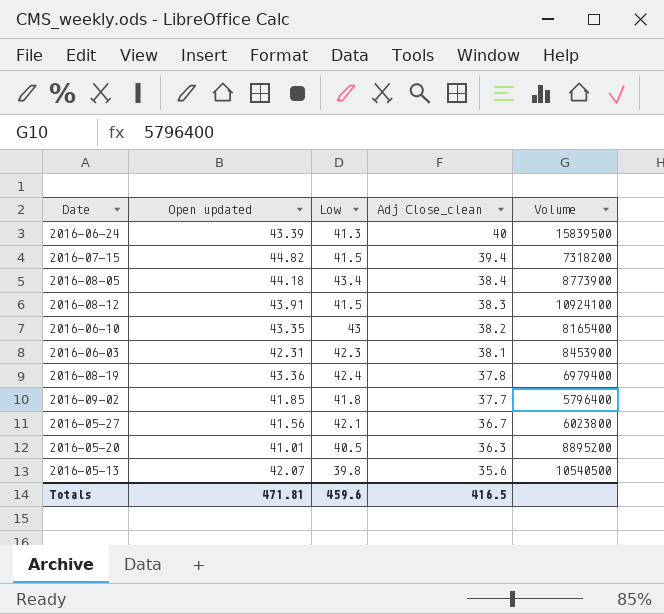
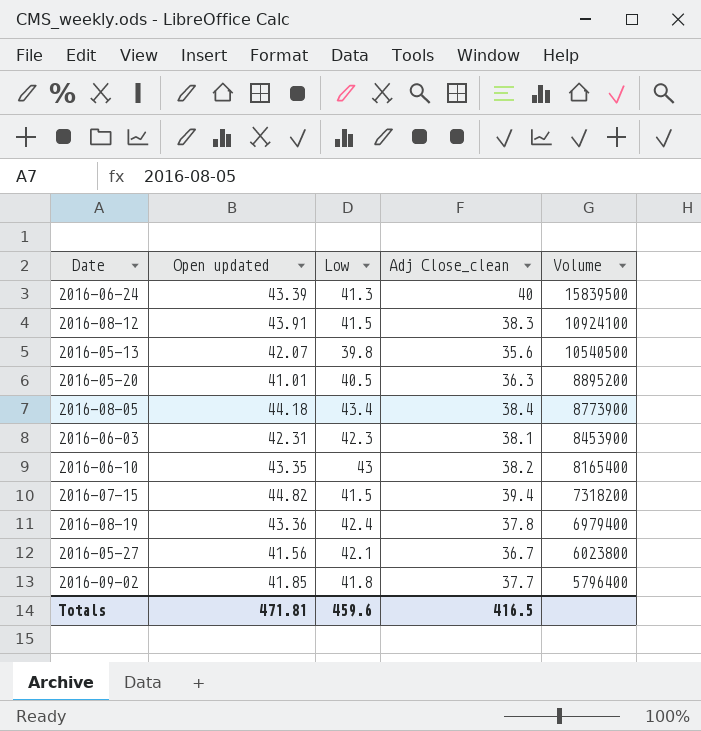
row order: Adj Close_clean descending -> Volume descending

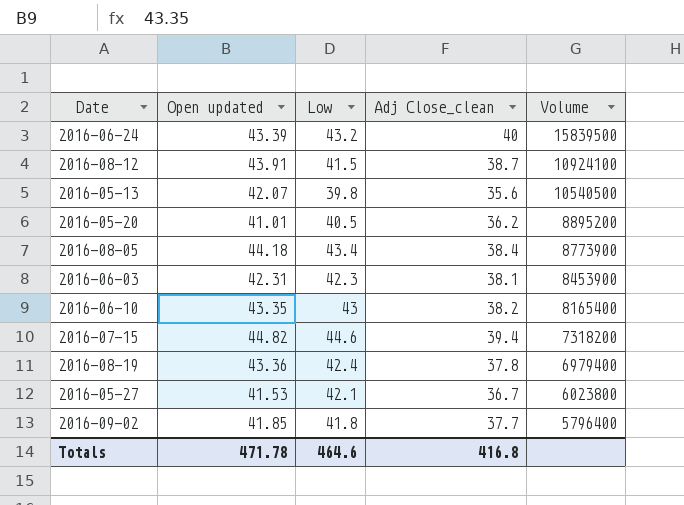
2016-06-24 | Low: 41.3 -> 43.2
2016-08-12 | Adj Close_clean: 38.3 -> 38.7
2016-05-20 | Adj Close_clean: 36.3 -> 36.2
2016-07-15 | Low: 41.5 -> 44.6
2016-05-27 | Open updated: 41.56 -> 41.53
Totals | Open updated: 471.81 -> 471.78
Totals | Low: 459.6 -> 464.6
Totals | Adj Close_clean: 416.5 -> 416.8

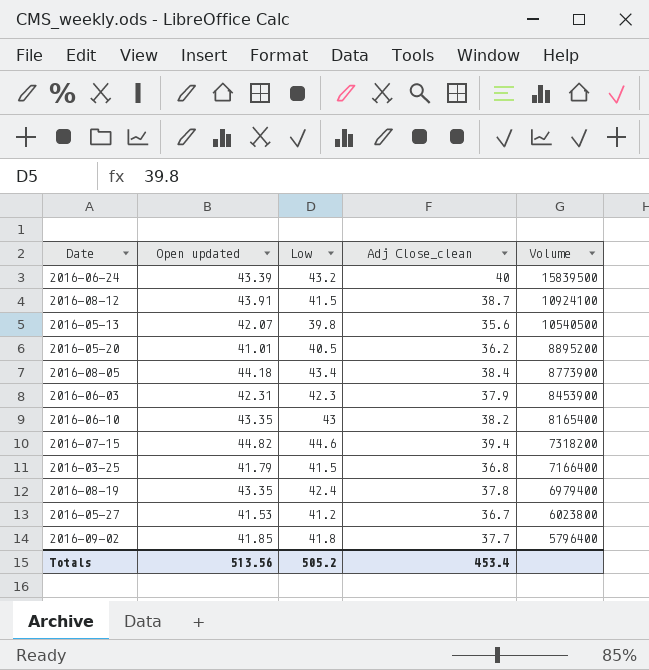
2016-06-03 | Adj Close_clean: 38.1 -> 37.9
row 2016-03-25: none -> 41.79 | 41.5 | 36.8 | 7166400
2016-08-19 | Open updated: 43.36 -> 43.35
2016-05-27 | Low: 42.1 -> 41.2
Totals | Open updated: 471.78 -> 513.56
Totals | Low: 464.6 -> 505.2
Totals | Adj Close_clean: 416.8 -> 453.4

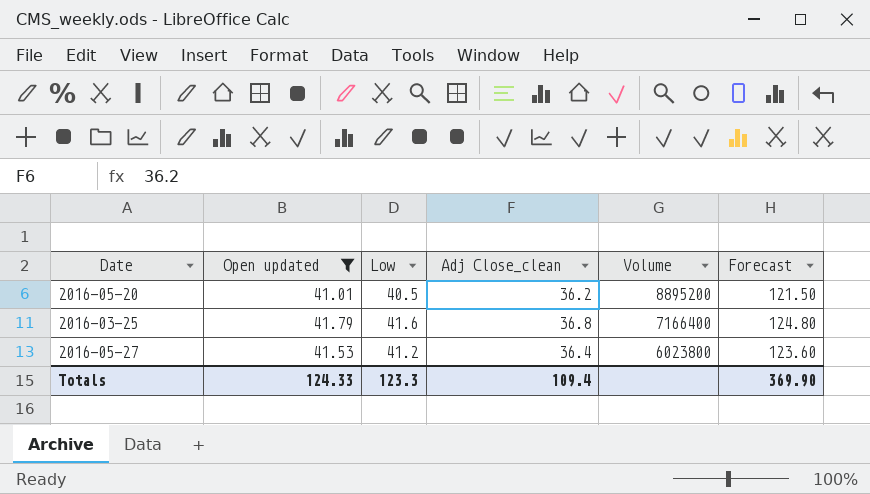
filter: none -> Open updated <= 41.79
column Forecast | formula: none -> [Low] * 3
2016-03-25 | Low: 41.5 -> 41.6
2016-05-27 | Adj Close_clean: 36.7 -> 36.4
Totals | Open updated: 513.56 -> 124.33
Totals | Low: 505.2 -> 123.3
Totals | Adj Close_clean: 453.4 -> 109.4

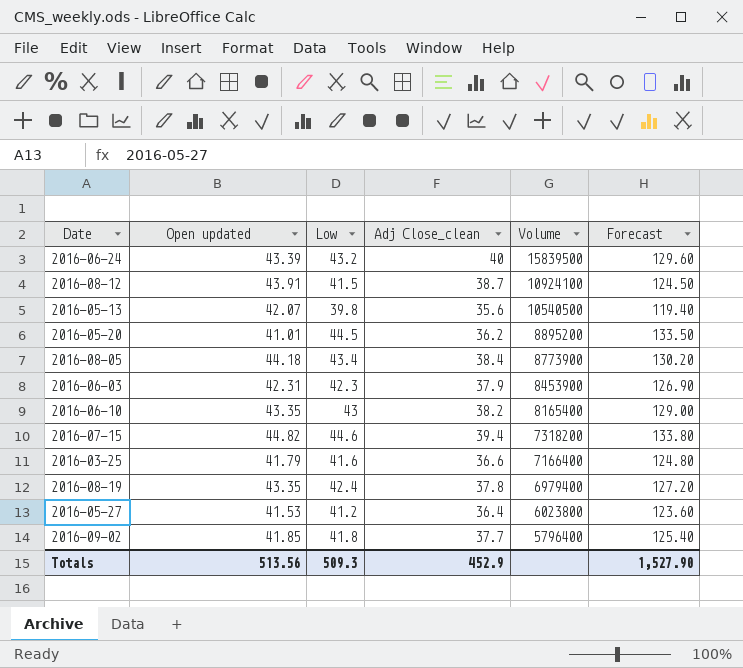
filter: Open updated <= 41.79 -> none
2016-05-20 | Low: 40.5 -> 44.5
2016-05-20 | Forecast: 121.50 -> 133.50
2016-03-25 | Adj Close_clean: 36.8 -> 36.6
Totals | Open updated: 124.33 -> 513.56
Totals | Low: 123.3 -> 509.3
Totals | Adj Close_clean: 109.4 -> 452.9
Totals | Forecast: 369.90 -> 1,527.90

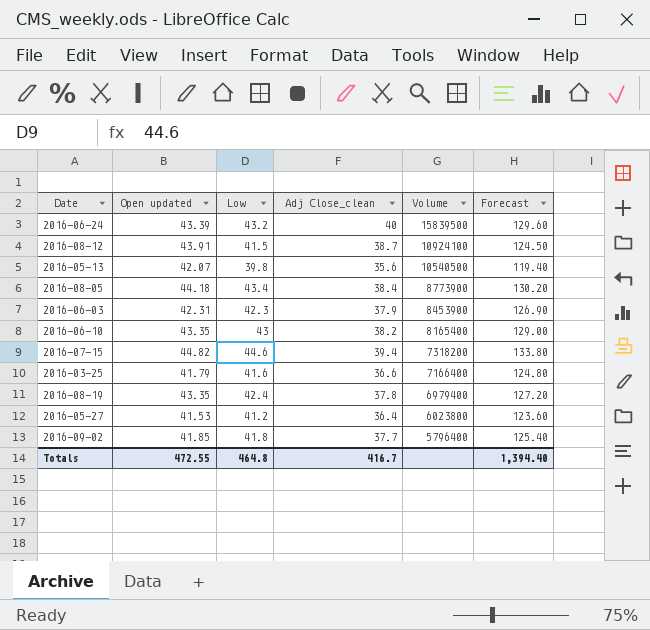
row 2016-05-20: 41.01 | 44.5 | 36.2 | 8895200 | 133.50 -> none
Totals | Open updated: 513.56 -> 472.55
Totals | Low: 509.3 -> 464.8
Totals | Adj Close_clean: 452.9 -> 416.7
Totals | Forecast: 1,527.90 -> 1,394.40

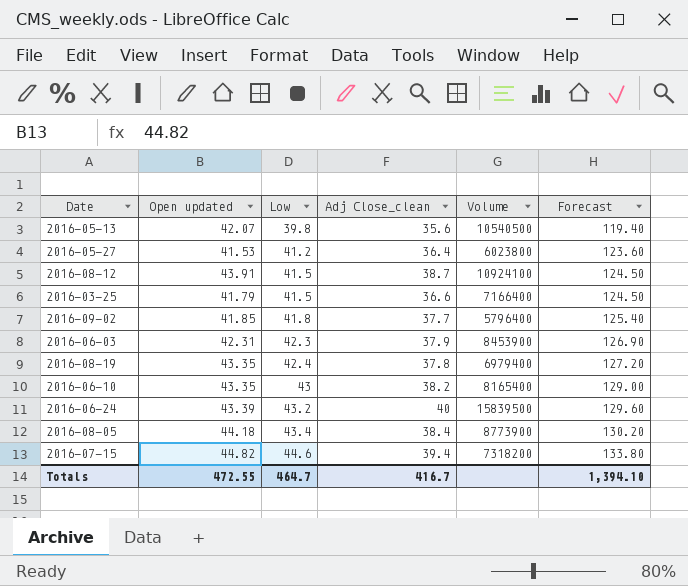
row order: Volume descending -> Low ascending
2016-03-25 | Low: 41.6 -> 41.5
2016-03-25 | Forecast: 124.80 -> 124.50
Totals | Low: 464.8 -> 464.7
Totals | Forecast: 1,394.40 -> 1,394.10

